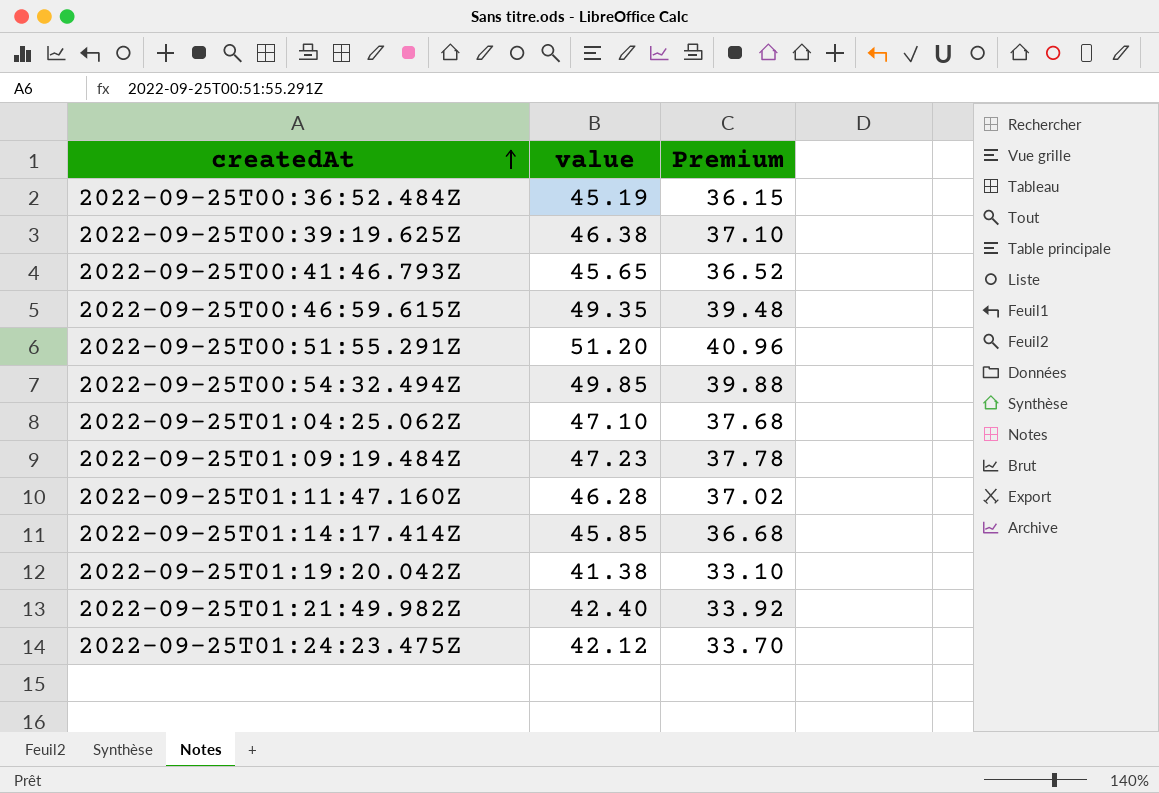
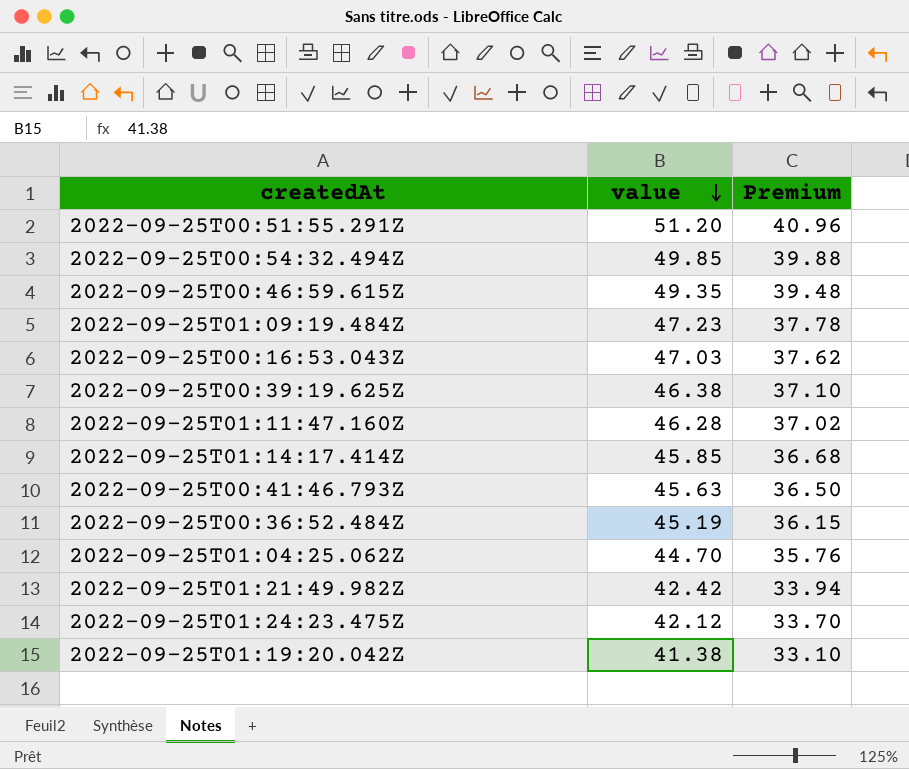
row order: createdAt ascending -> value descending
row 2022-09-25T00:16:53.043Z: none -> 47.03 | 37.62
2022-09-25T00:41:46.793Z | value: 45.65 -> 45.63
2022-09-25T00:41:46.793Z | Premium: 36.52 -> 36.50
2022-09-25T01:04:25.062Z | value: 47.10 -> 44.70
2022-09-25T01:04:25.062Z | Premium: 37.68 -> 35.76
2022-09-25T01:21:49.982Z | value: 42.40 -> 42.42
2022-09-25T01:21:49.982Z | Premium: 33.92 -> 33.94

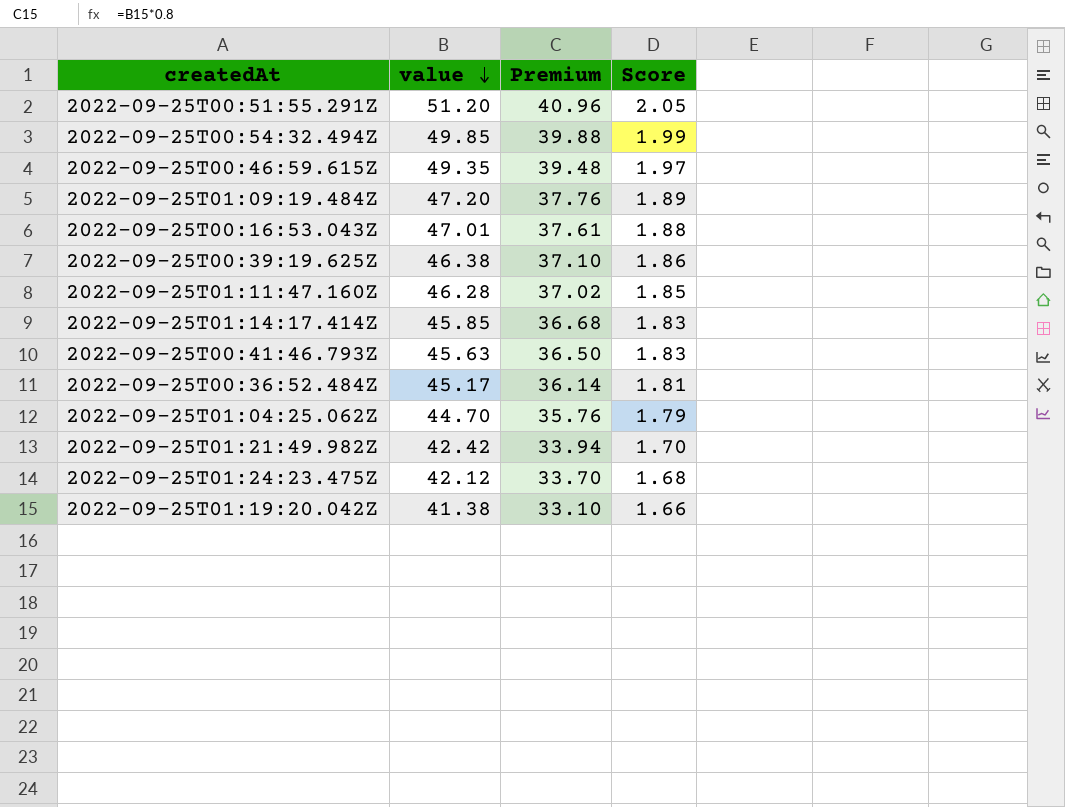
column Score | formula: none -> [value] * 0.04
2022-09-25T01:09:19.484Z | value: 47.23 -> 47.20
2022-09-25T01:09:19.484Z | Premium: 37.78 -> 37.76
2022-09-25T00:16:53.043Z | value: 47.03 -> 47.01
2022-09-25T00:16:53.043Z | Premium: 37.62 -> 37.61
2022-09-25T00:36:52.484Z | value: 45.19 -> 45.17
2022-09-25T00:36:52.484Z | Premium: 36.15 -> 36.14

